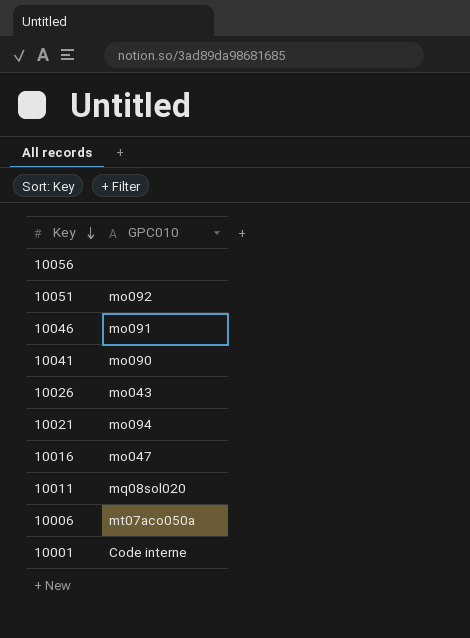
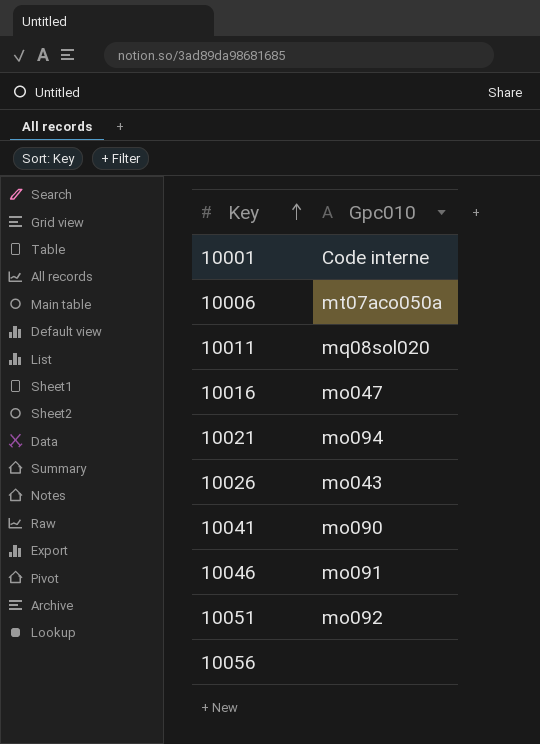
row order: Key descending -> Key ascending
column name: GPC010 -> Gpc010

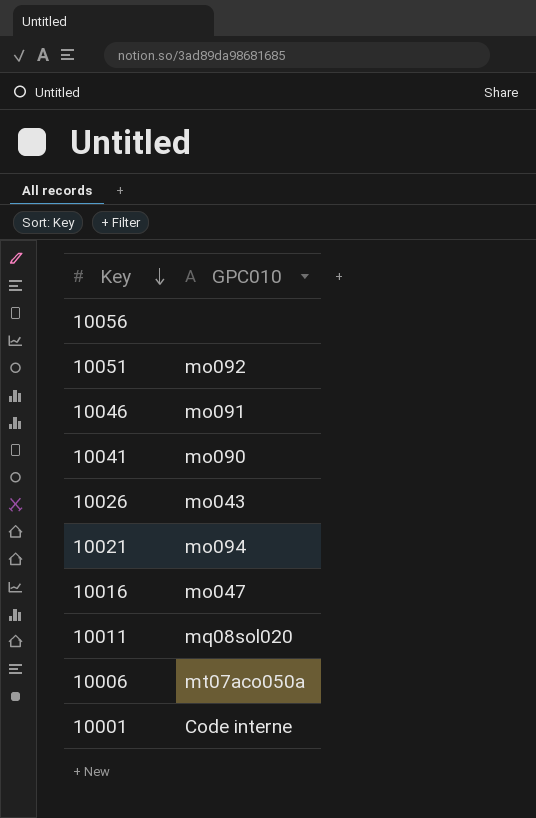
row order: Key ascending -> Key descending
column name: Gpc010 -> GPC010

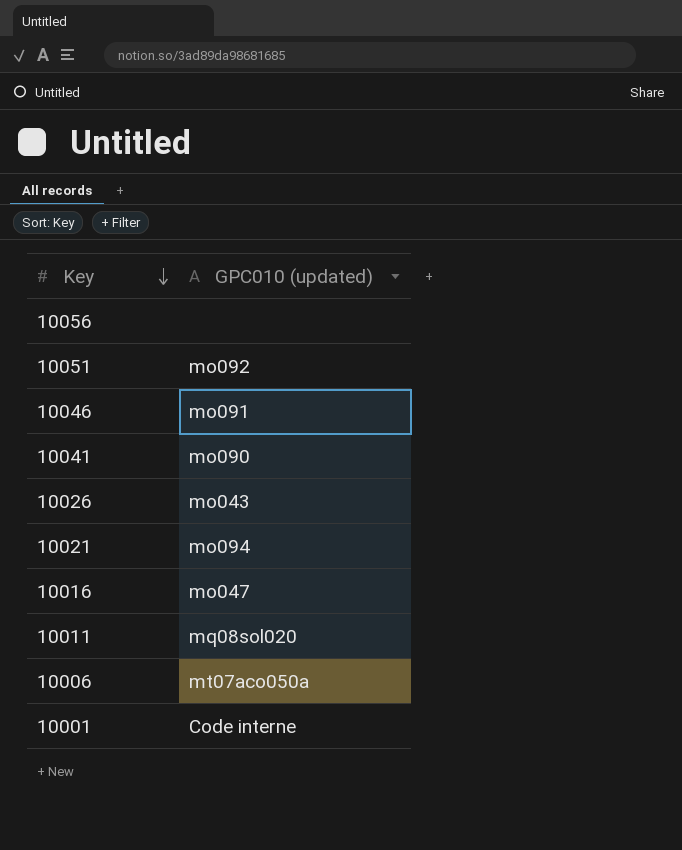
column name: GPC010 -> GPC010 (updated)

